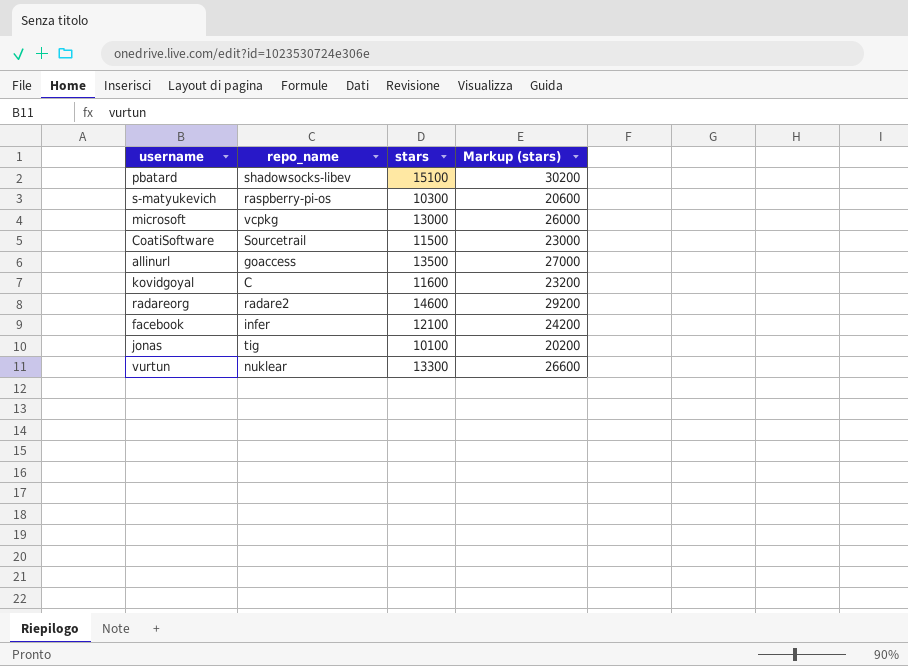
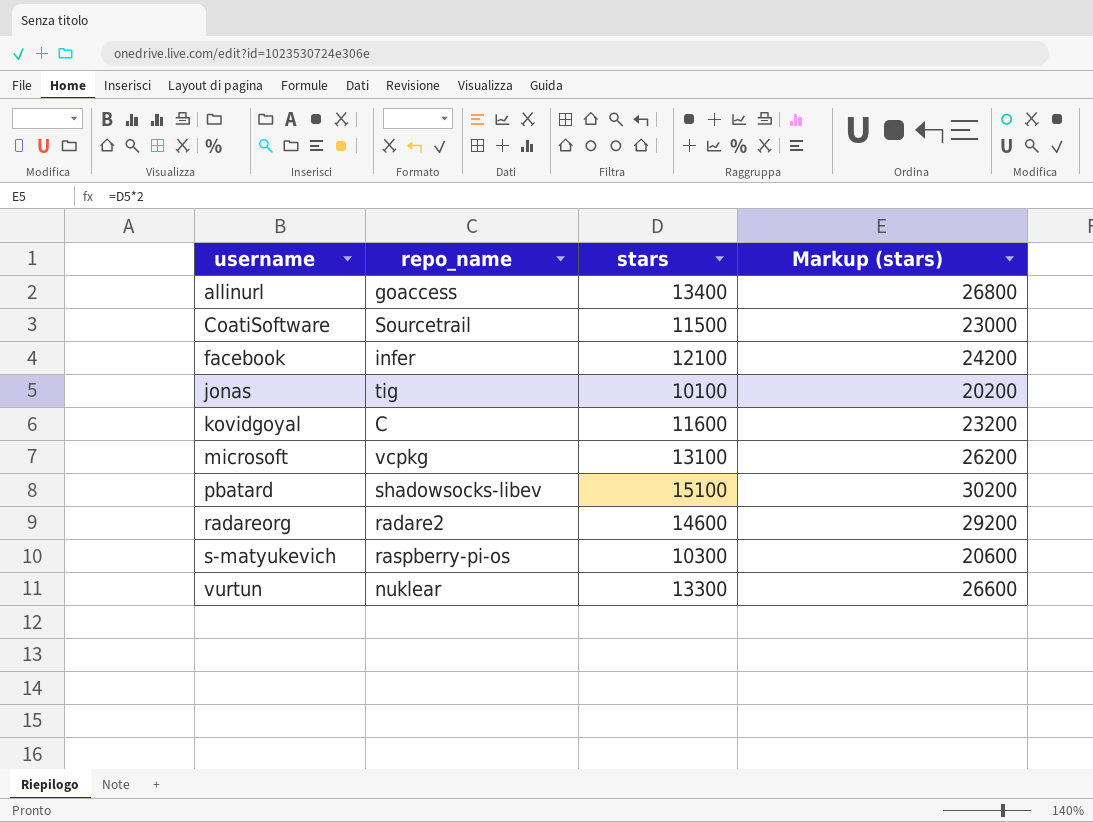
row order: none -> username ascending
allinurl | stars: 13500 -> 13400
allinurl | Markup (stars): 27000 -> 26800
microsoft | stars: 13000 -> 13100
microsoft | Markup (stars): 26000 -> 26200

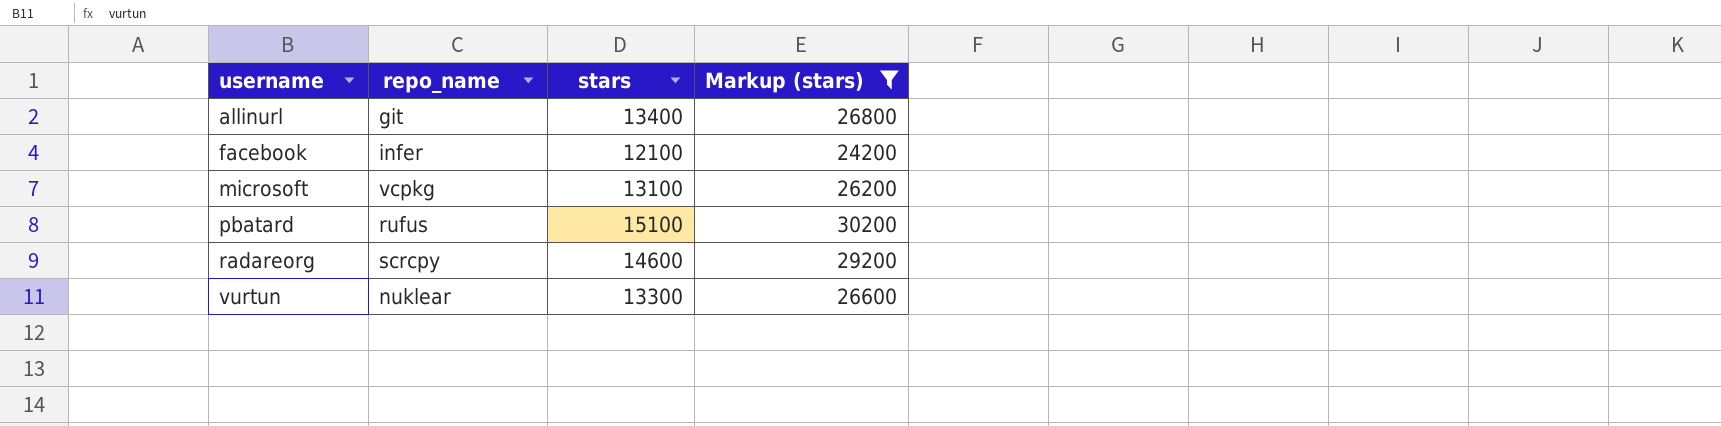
filter: none -> Markup (stars) >= 24200
allinurl | repo_name: goaccess -> git
pbatard | repo_name: shadowsocks-libev -> rufus
radareorg | repo_name: radare2 -> scrcpy

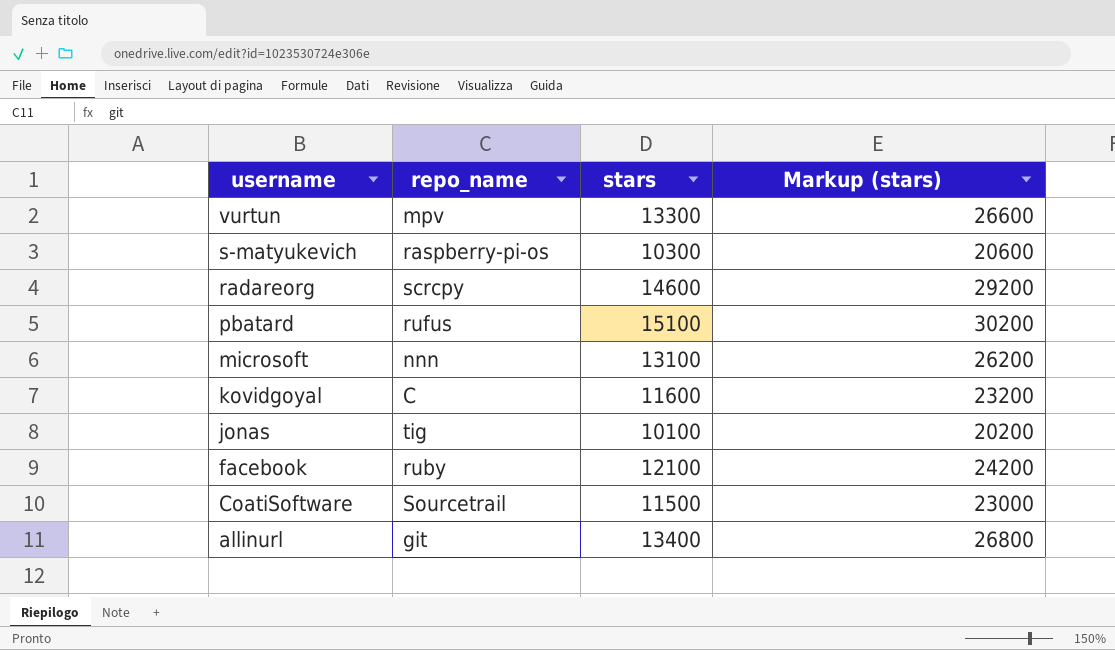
filter: Markup (stars) >= 24200 -> none
row order: username ascending -> username descending
vurtun | repo_name: nuklear -> mpv
microsoft | repo_name: vcpkg -> nnn
facebook | repo_name: infer -> ruby

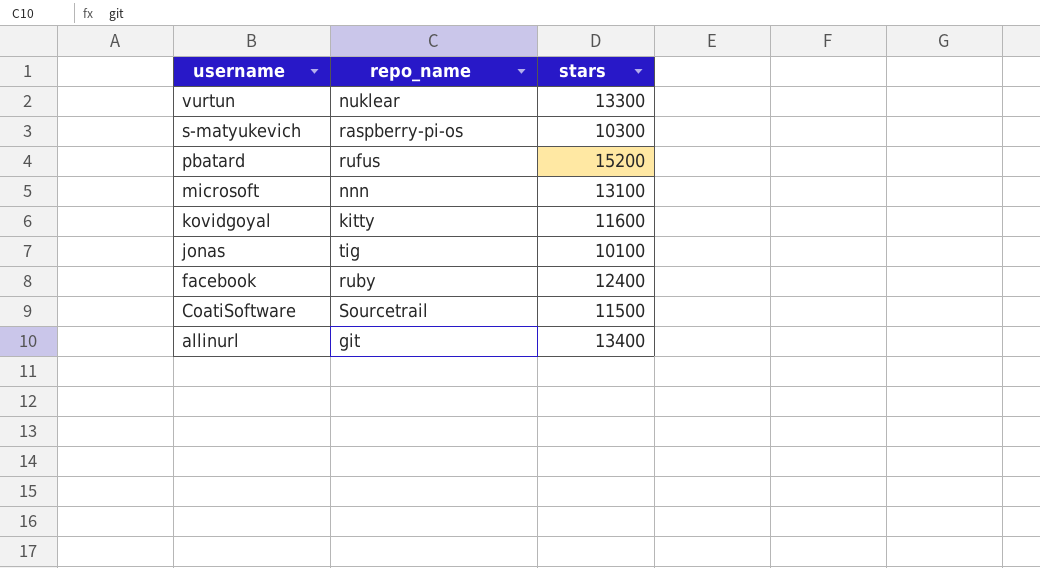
column Markup (stars) | formula: [stars] * 2 -> none
row radareorg: scrcpy | 14600 | 29200 -> none
vurtun | repo_name: mpv -> nuklear
pbatard | stars: 15100 -> 15200
kovidgoyal | repo_name: C -> kitty
facebook | stars: 12100 -> 12400

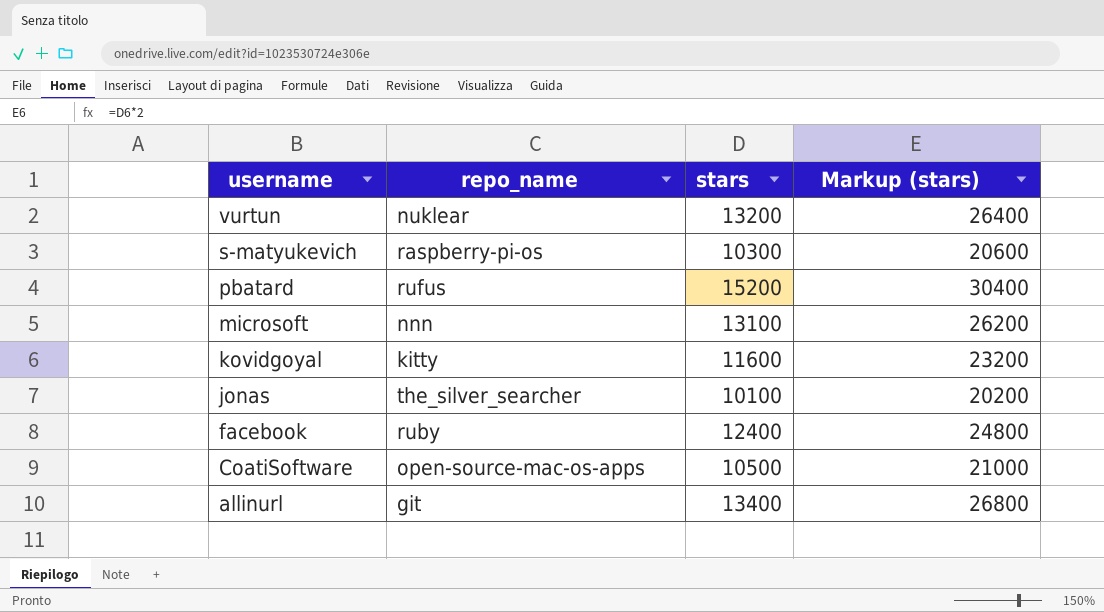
column Markup (stars) | formula: none -> [stars] * 2
vurtun | stars: 13300 -> 13200
jonas | repo_name: tig -> the_silver_searcher
CoatiSoftware | repo_name: Sourcetrail -> open-source-mac-os-apps
CoatiSoftware | stars: 11500 -> 10500

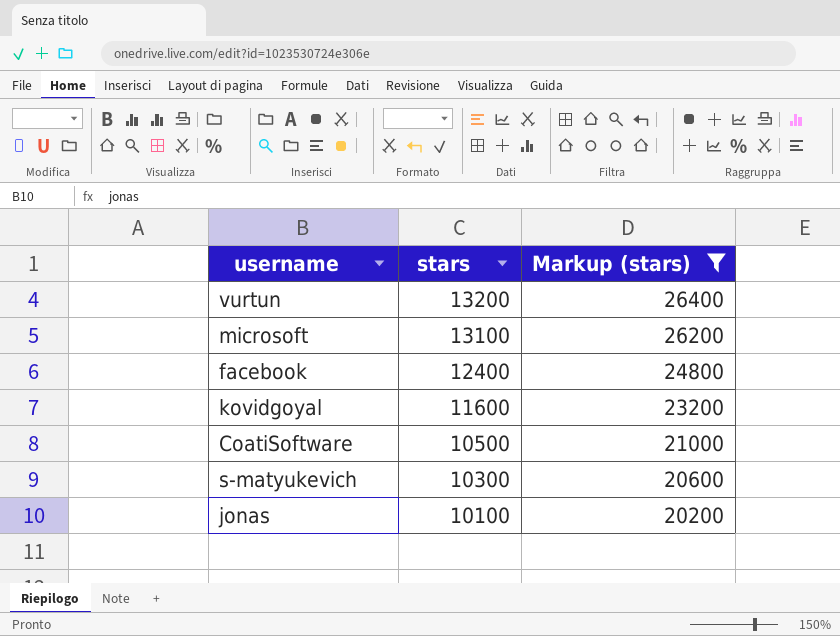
filter: none -> Markup (stars) <= 26400
row order: username descending -> stars descending
column repo_name | position: 2 -> none

